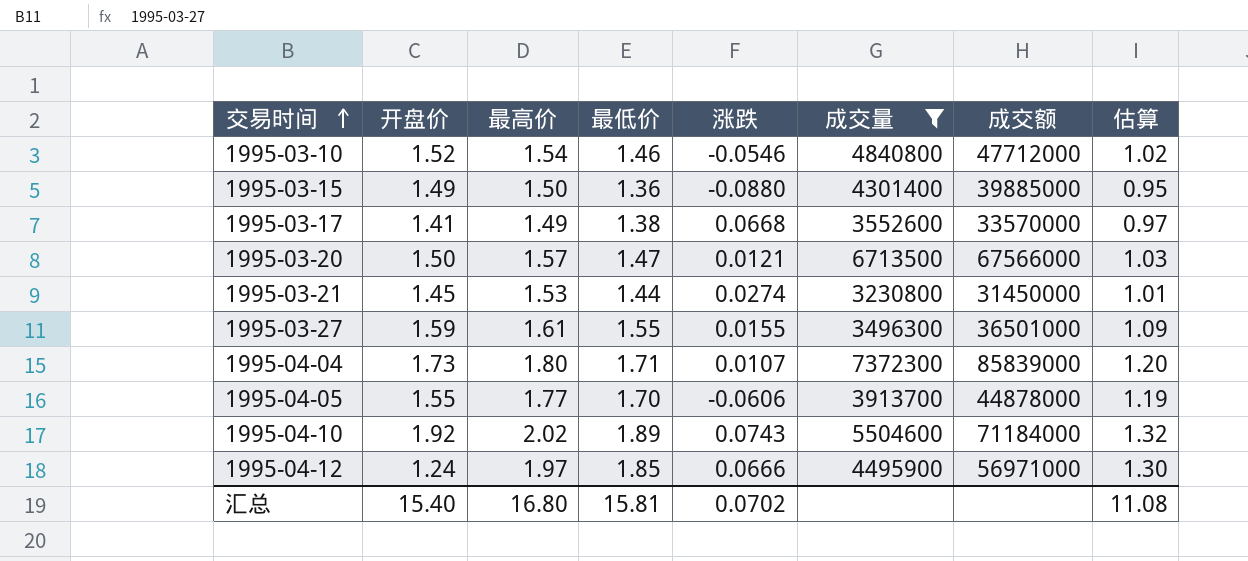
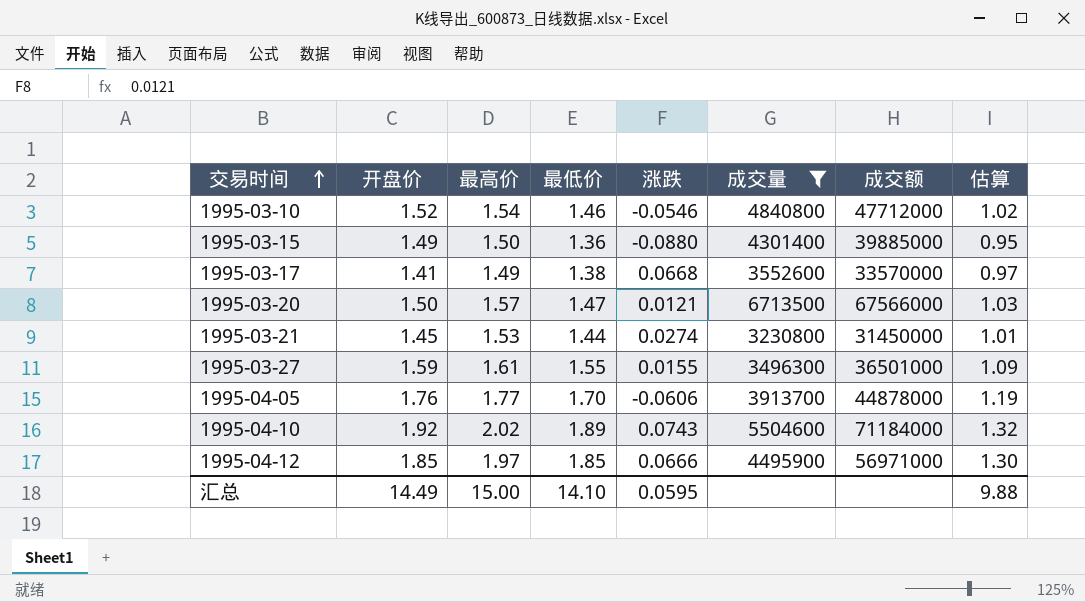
row 1995-04-04: 1.73 | 1.80 | 1.71 | 0.0107 | 7372300 | 85839000 | 1.20 -> none
1995-04-05 | 开盘价: 1.55 -> 1.76
1995-04-12 | 开盘价: 1.24 -> 1.85
汇总 | 开盘价: 15.40 -> 14.49
汇总 | 最高价: 16.80 -> 15.00
汇总 | 最低价: 15.81 -> 14.10
汇总 | 涨跌: 0.0702 -> 0.0595
汇总 | 估算: 11.08 -> 9.88

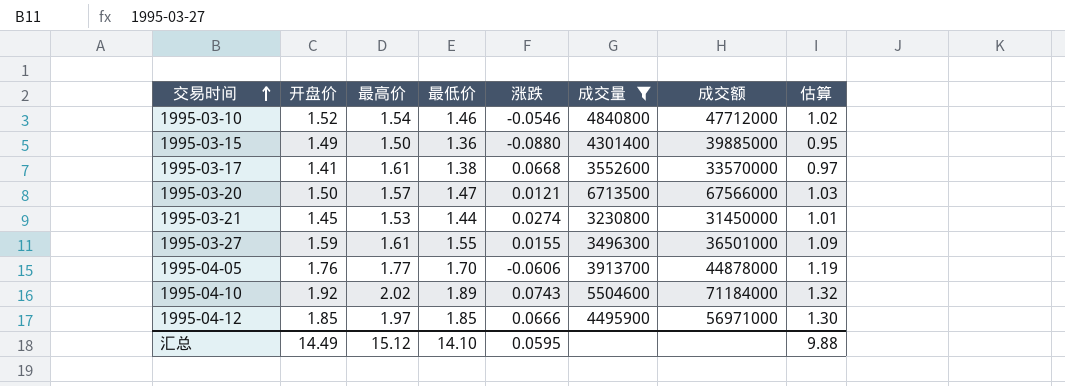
1995-03-17 | 最高价: 1.49 -> 1.61
汇总 | 最高价: 15.00 -> 15.12

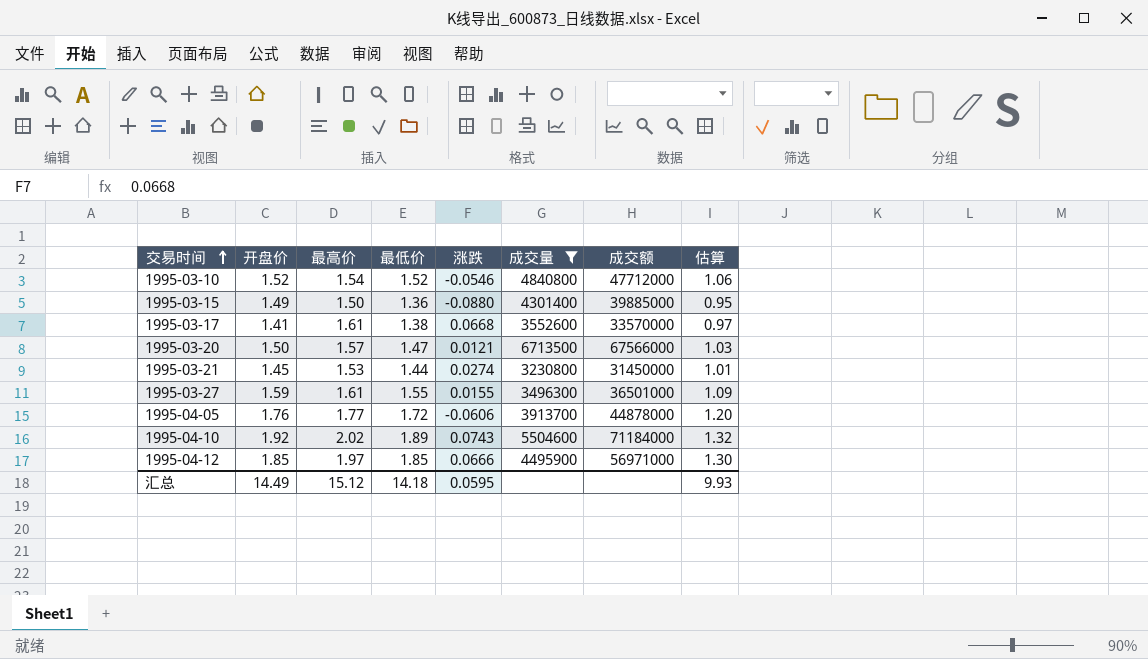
1995-03-10 | 最低价: 1.46 -> 1.52
1995-03-10 | 估算: 1.02 -> 1.06
1995-04-05 | 最低价: 1.70 -> 1.72
1995-04-05 | 估算: 1.19 -> 1.20
汇总 | 最低价: 14.10 -> 14.18
汇总 | 估算: 9.88 -> 9.93

